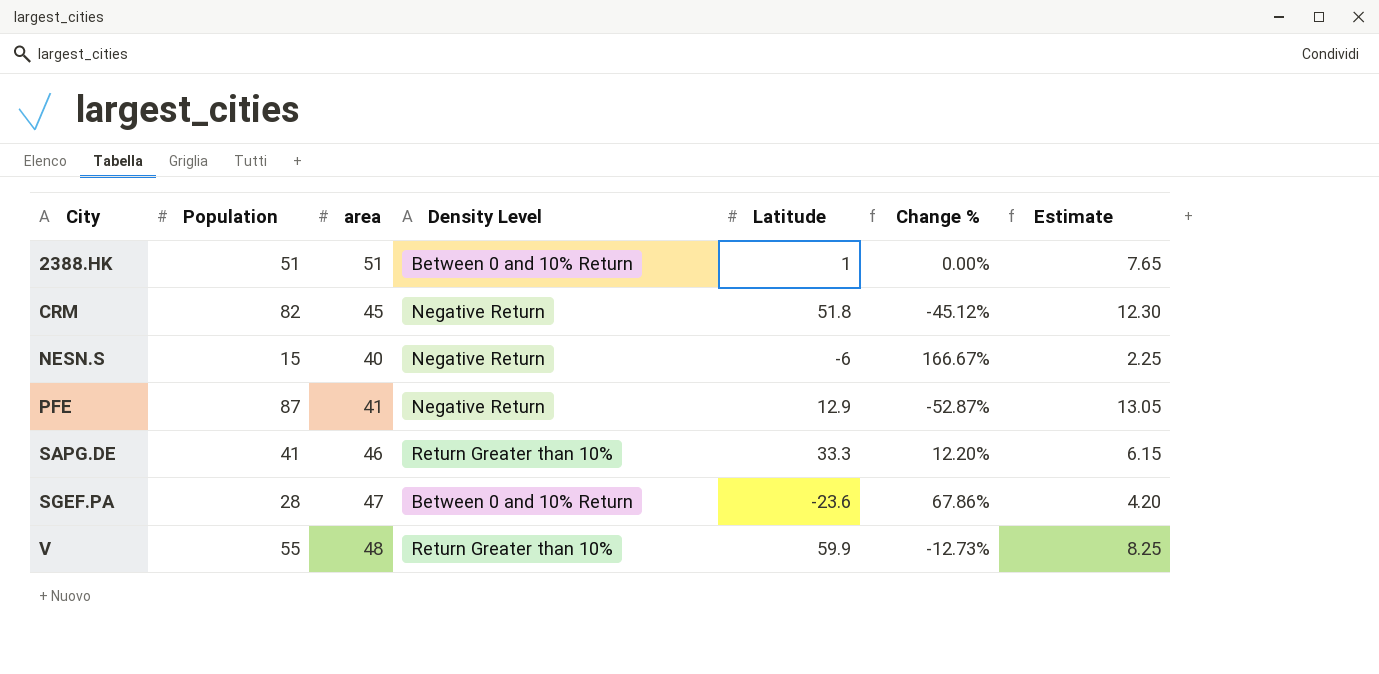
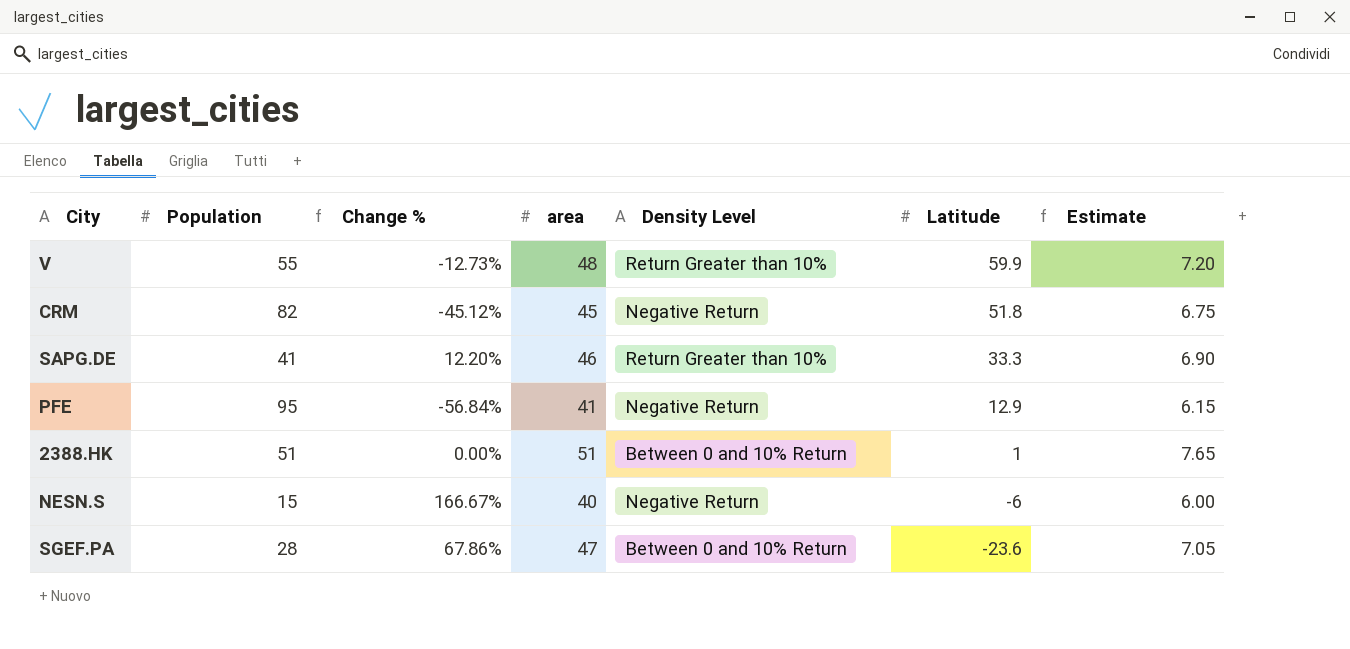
row order: City ascending -> Latitude descending
column Change % | position: 6 -> 3
column Estimate | formula: [Population] * 0.15 -> [area] * 0.15
PFE | Population: 87 -> 95
PFE | Change %: -52.87% -> -56.84%

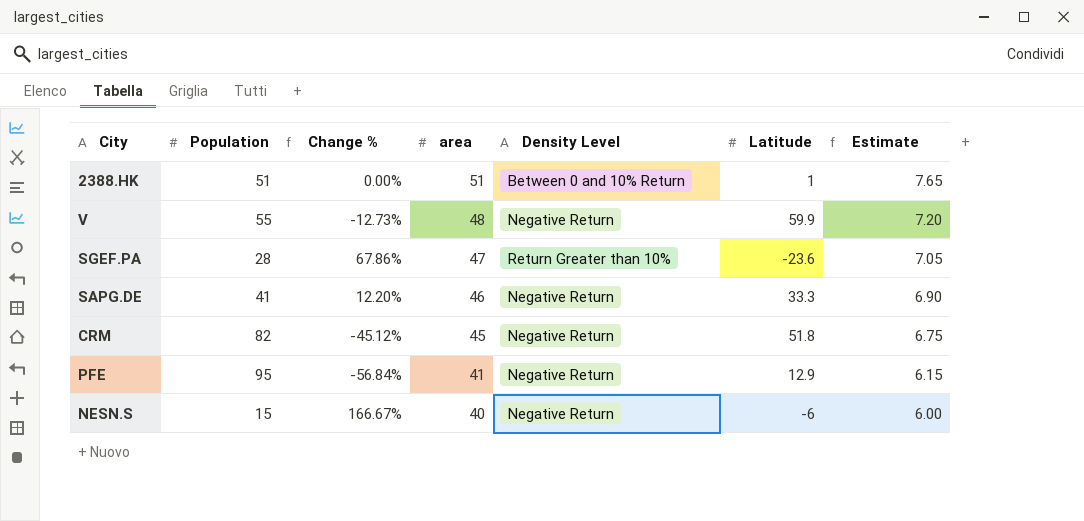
row order: Latitude descending -> area descending
V | Density Level: Return Greater than 10% -> Negative Return
SGEF.PA | Density Level: Between 0 and 10% Return -> Return Greater than 10%
SAPG.DE | Density Level: Return Greater than 10% -> Negative Return

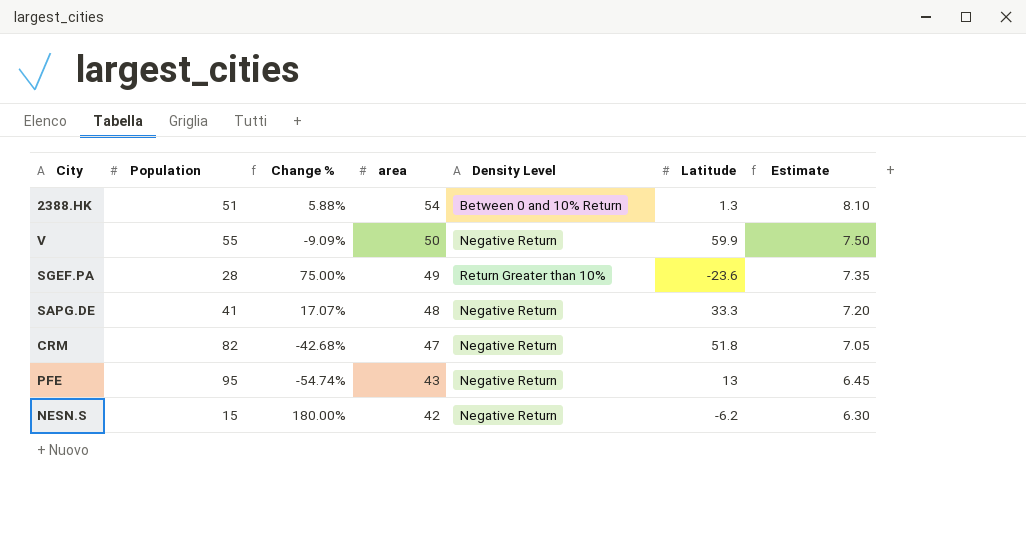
2388.HK | Change %: 0.00% -> 5.88%
2388.HK | area: 51 -> 54
2388.HK | Latitude: 1 -> 1.3
2388.HK | Estimate: 7.65 -> 8.10
V | Change %: -12.73% -> -9.09%
V | area: 48 -> 50
V | Estimate: 7.20 -> 7.50
SGEF.PA | Change %: 67.86% -> 75.00%
SGEF.PA | area: 47 -> 49
SGEF.PA | Estimate: 7.05 -> 7.35
SAPG.DE | Change %: 12.20% -> 17.07%
SAPG.DE | area: 46 -> 48
SAPG.DE | Estimate: 6.90 -> 7.20
CRM | Change %: -45.12% -> -42.68%
CRM | area: 45 -> 47
CRM | Estimate: 6.75 -> 7.05
PFE | Change %: -56.84% -> -54.74%
PFE | area: 41 -> 43
PFE | Latitude: 12.9 -> 13
PFE | Estimate: 6.15 -> 6.45
NESN.S | Change %: 166.67% -> 180.00%
NESN.S | area: 40 -> 42
NESN.S | Latitude: -6 -> -6.2
NESN.S | Estimate: 6.00 -> 6.30

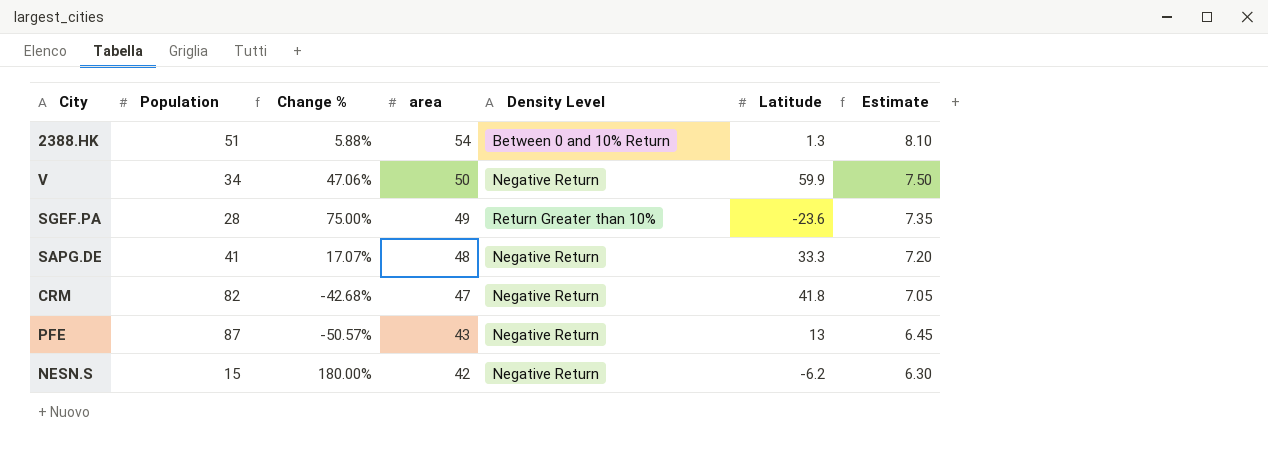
V | Population: 55 -> 34
V | Change %: -9.09% -> 47.06%
CRM | Latitude: 51.8 -> 41.8
PFE | Population: 95 -> 87
PFE | Change %: -54.74% -> -50.57%

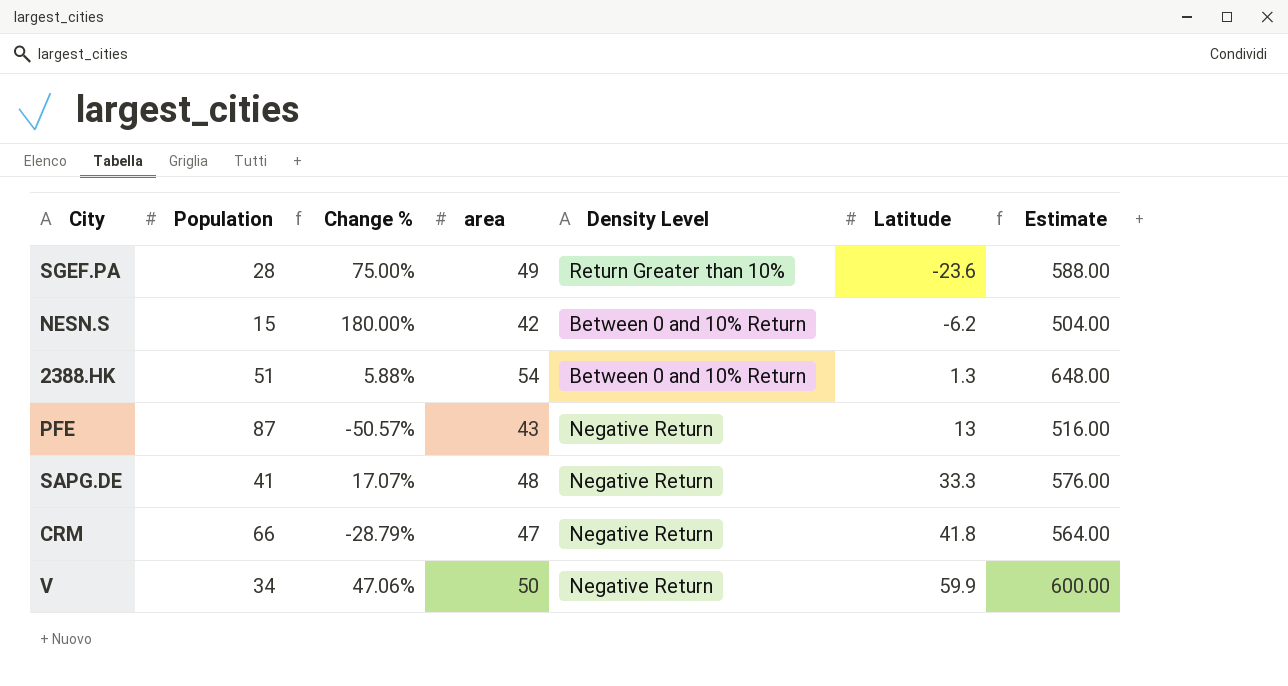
row order: area descending -> Latitude ascending
column Estimate | formula: [area] * 0.15 -> [area] * 12
NESN.S | Density Level: Negative Return -> Between 0 and 10% Return
CRM | Population: 82 -> 66
CRM | Change %: -42.68% -> -28.79%

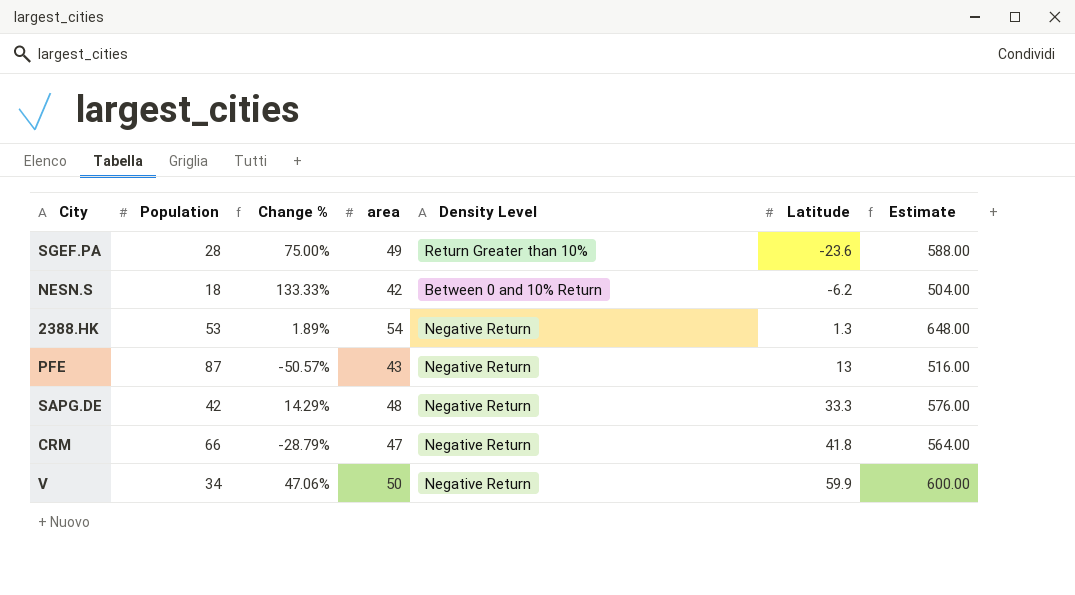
NESN.S | Population: 15 -> 18
NESN.S | Change %: 180.00% -> 133.33%
2388.HK | Population: 51 -> 53
2388.HK | Change %: 5.88% -> 1.89%
2388.HK | Density Level: Between 0 and 10% Return -> Negative Return
SAPG.DE | Population: 41 -> 42
SAPG.DE | Change %: 17.07% -> 14.29%

